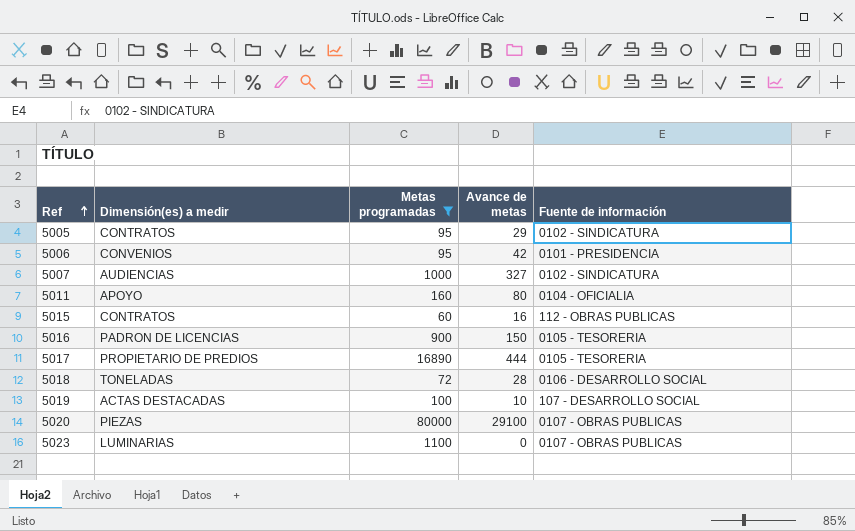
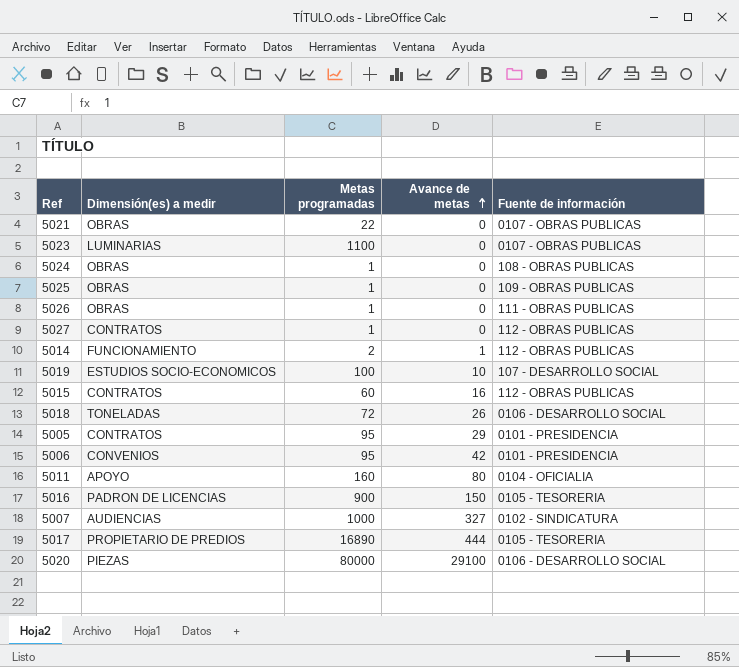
filter: Metas programadas >= 60 -> none
row order: Ref ascending -> Avance de metas ascending
5019 | Dimensión(es) a medir: ACTAS DESTACADAS -> ESTUDIOS SOCIO-ECONOMICOS
5018 | Avance de metas: 28 -> 26
5005 | Fuente de información: 0102 - SINDICATURA -> 0101 - PRESIDENCIA
5020 | Fuente de información: 0107 - OBRAS PUBLICAS -> 0106 - DESARROLLO SOCIAL

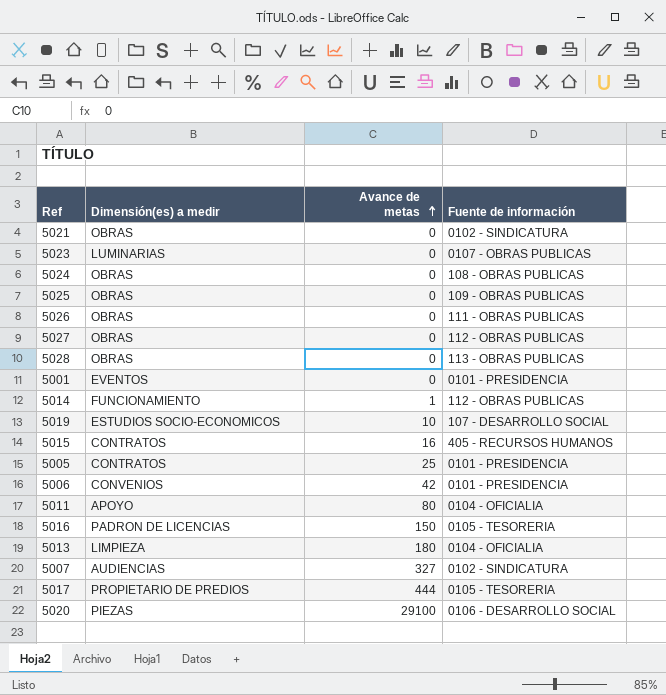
column Metas programadas | position: 3 -> none
row 5018: TONELADAS | 72 | 26 | 0106 - DESARROLLO SOCIAL -> none
5021 | Fuente de información: 0107 - OBRAS PUBLICAS -> 0102 - SINDICATURA
5027 | Dimensión(es) a medir: CONTRATOS -> OBRAS
row 5028: none -> OBRAS | 0 | 113 - OBRAS PUBLICAS
row 5001: none -> EVENTOS | 0 | 0101 - PRESIDENCIA
5015 | Fuente de información: 112 - OBRAS PUBLICAS -> 405 - RECURSOS HUMANOS
5005 | Avance de metas: 29 -> 25
row 5013: none -> LIMPIEZA | 180 | 0104 - OFICIALIA

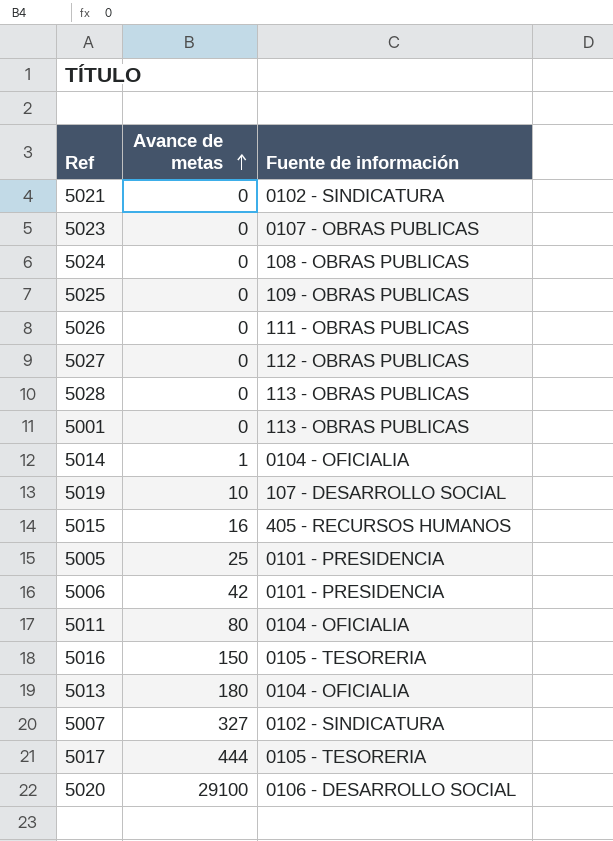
column Dimensión(es) a medir | position: 2 -> none
5001 | Fuente de información: 0101 - PRESIDENCIA -> 113 - OBRAS PUBLICAS
5014 | Fuente de información: 112 - OBRAS PUBLICAS -> 0104 - OFICIALIA

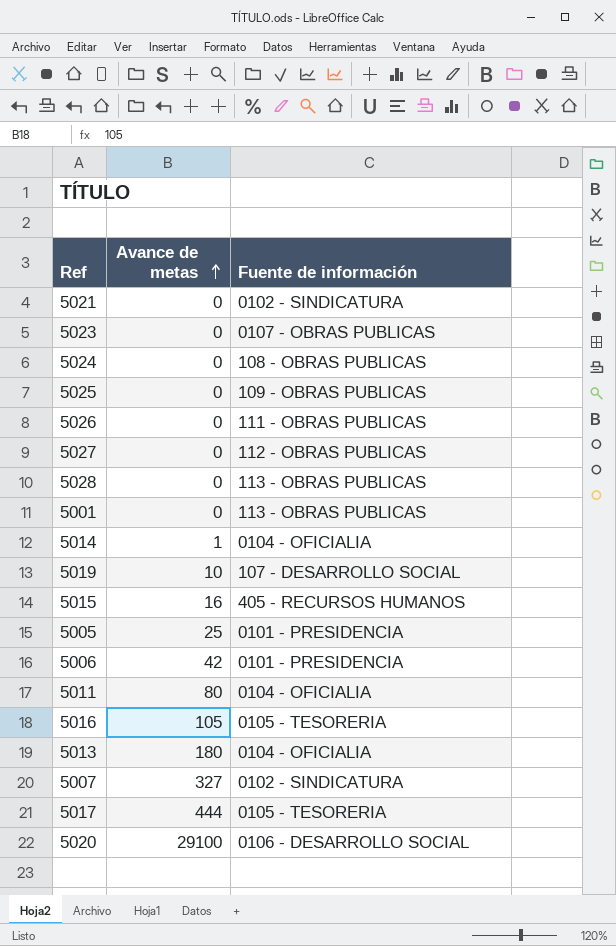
5016 | Avance de metas: 150 -> 105

